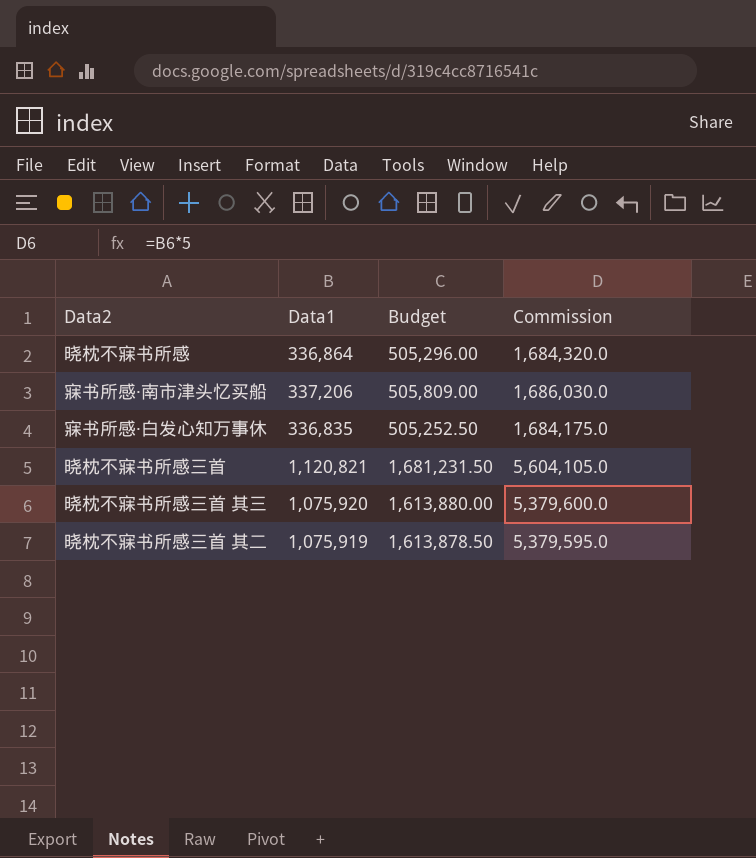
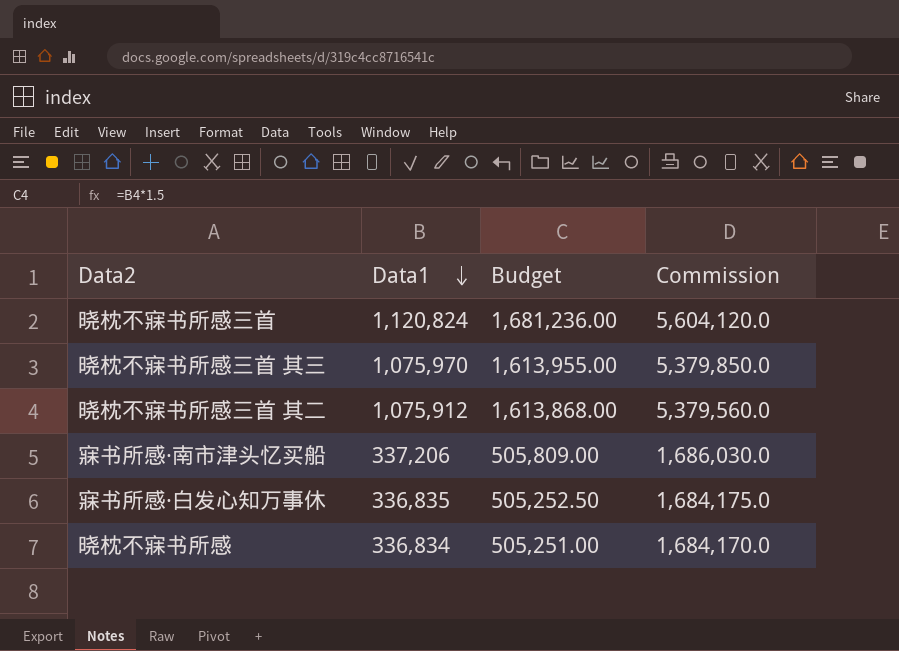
row order: none -> Data1 descending
晓枕不寐书所感三首 | Data1: 1,120,821 -> 1,120,824
晓枕不寐书所感三首 | Budget: 1,681,231.50 -> 1,681,236.00
晓枕不寐书所感三首 | Commission: 5,604,105.0 -> 5,604,120.0
晓枕不寐书所感三首 其三 | Data1: 1,075,920 -> 1,075,970
晓枕不寐书所感三首 其三 | Budget: 1,613,880.00 -> 1,613,955.00
晓枕不寐书所感三首 其三 | Commission: 5,379,600.0 -> 5,379,850.0
晓枕不寐书所感三首 其二 | Data1: 1,075,919 -> 1,075,912
晓枕不寐书所感三首 其二 | Budget: 1,613,878.50 -> 1,613,868.00
晓枕不寐书所感三首 其二 | Commission: 5,379,595.0 -> 5,379,560.0
晓枕不寐书所感 | Data1: 336,864 -> 336,834
晓枕不寐书所感 | Budget: 505,296.00 -> 505,251.00
晓枕不寐书所感 | Commission: 1,684,320.0 -> 1,684,170.0

